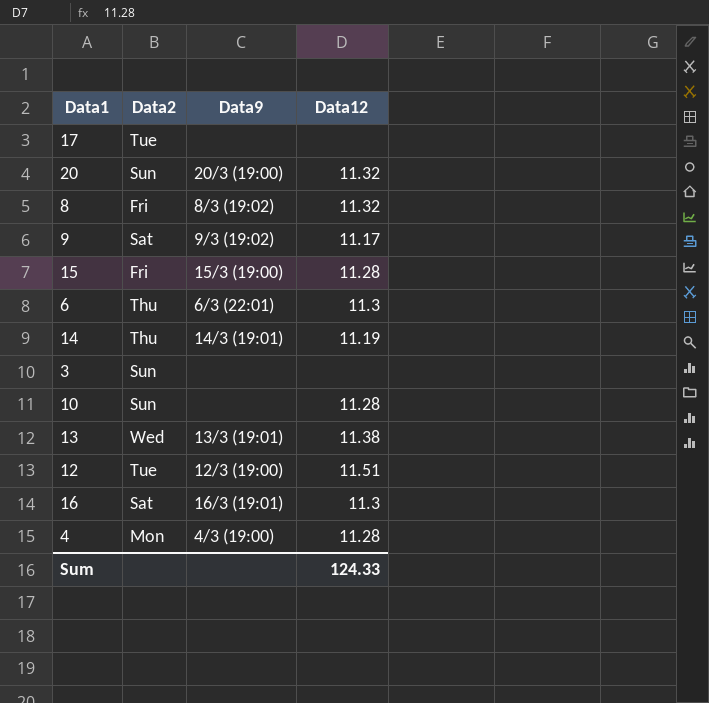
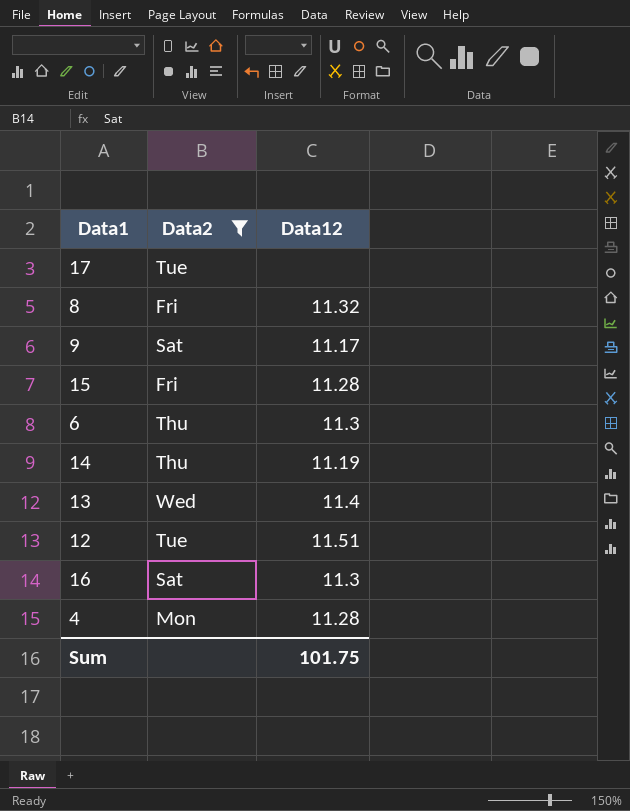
filter: none -> Data2 != Sun
column Data9 | position: 3 -> none
13 | Data12: 11.38 -> 11.4
Sum | Data12: 124.33 -> 101.75

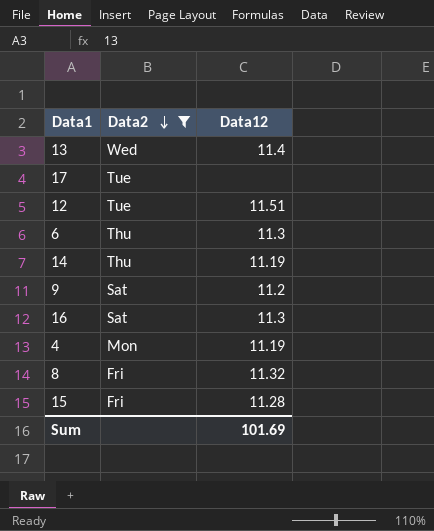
row order: none -> Data2 descending
9 | Data12: 11.17 -> 11.2
4 | Data12: 11.28 -> 11.19
Sum | Data12: 101.75 -> 101.69

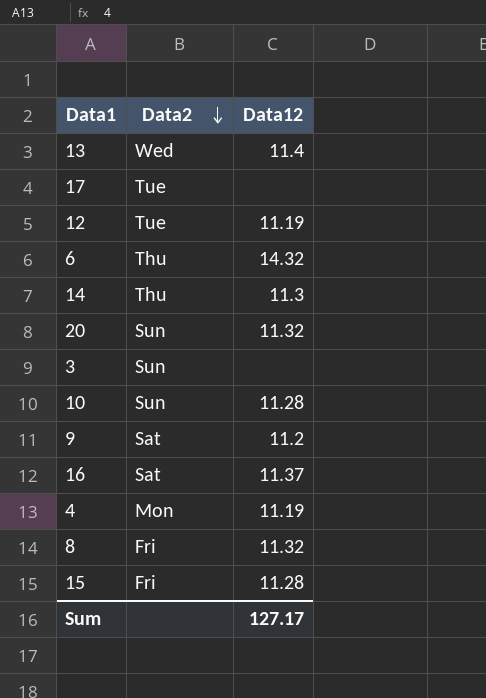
filter: Data2 != Sun -> none
12 | Data12: 11.51 -> 11.19
6 | Data12: 11.3 -> 14.32
14 | Data12: 11.19 -> 11.3
16 | Data12: 11.3 -> 11.37
Sum | Data12: 101.69 -> 127.17

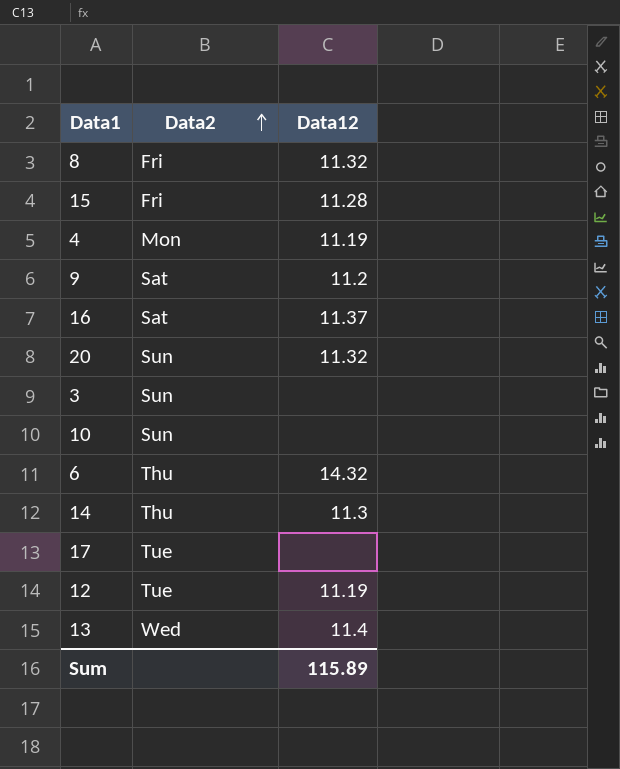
row order: Data2 descending -> Data2 ascending
10 | Data12: 11.28 -> none
Sum | Data12: 127.17 -> 115.89

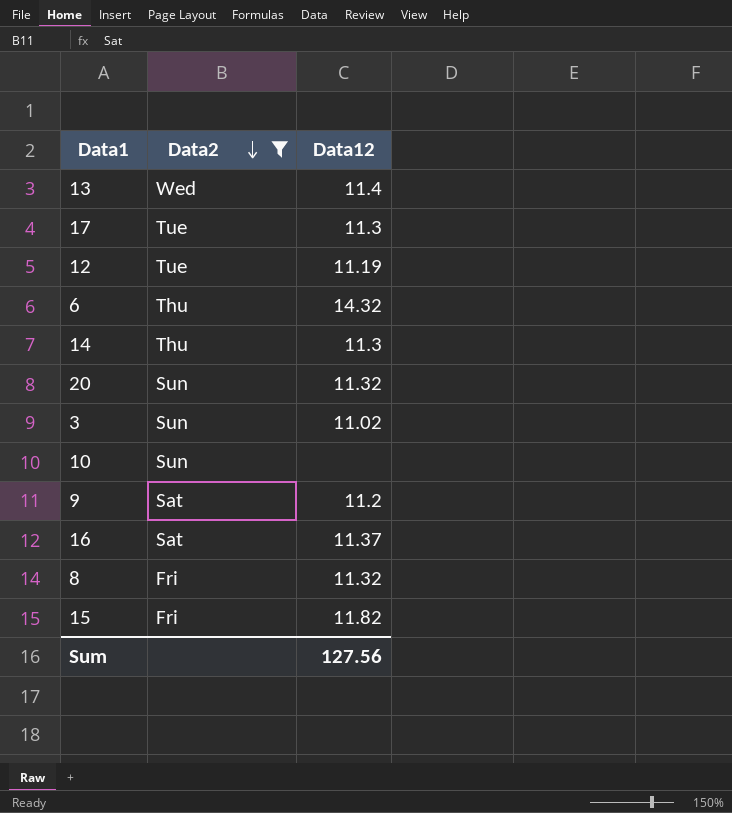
filter: none -> Data2 != Mon
row order: Data2 ascending -> Data2 descending
17 | Data12: none -> 11.3
3 | Data12: none -> 11.02
15 | Data12: 11.28 -> 11.82
Sum | Data12: 115.89 -> 127.56

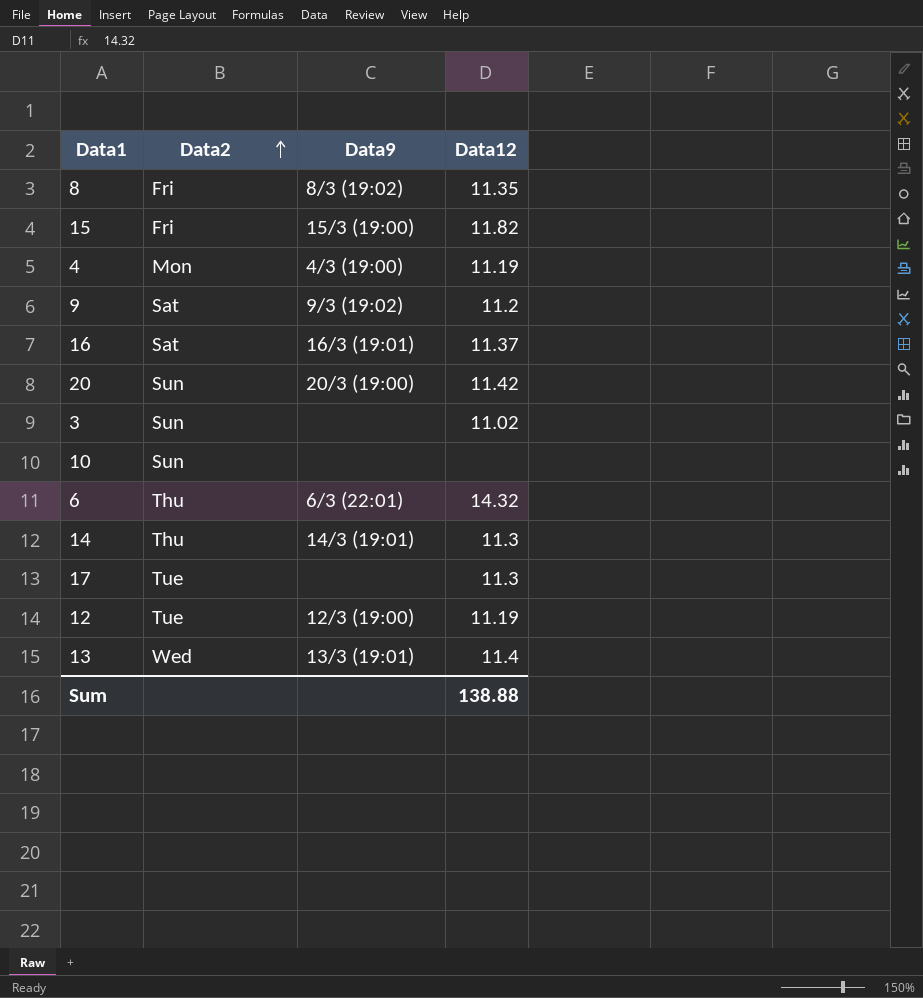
filter: Data2 != Mon -> none
row order: Data2 descending -> Data2 ascending
column Data9 | position: none -> 3
8 | Data12: 11.32 -> 11.35
20 | Data12: 11.32 -> 11.42
Sum | Data12: 127.56 -> 138.88

